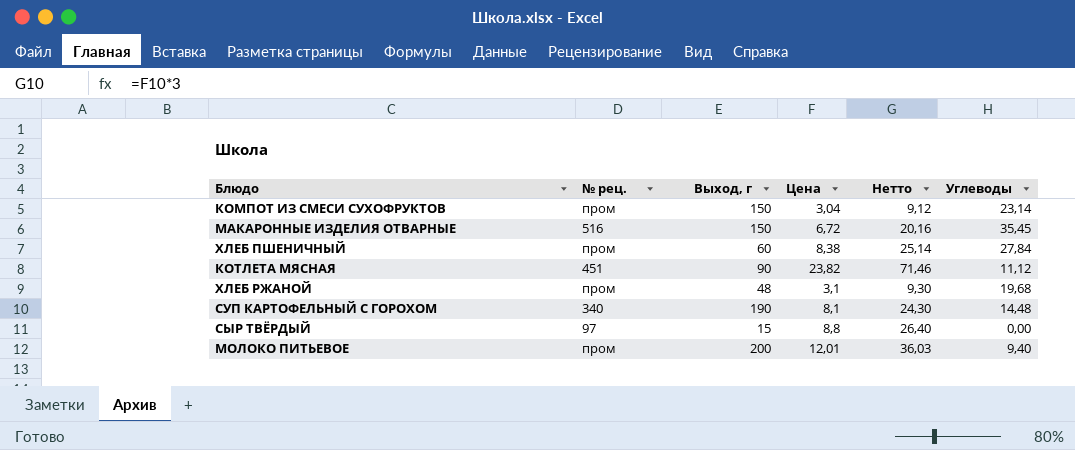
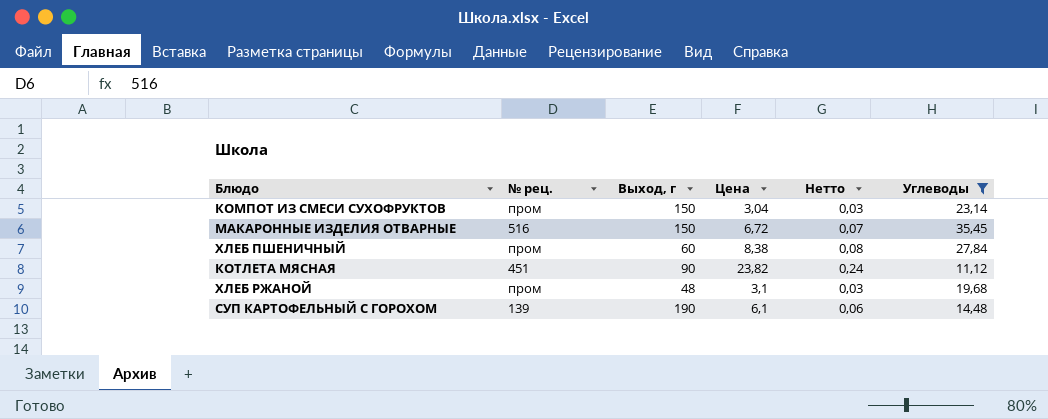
filter: none -> Углеводы >= 11,12
column Нетто | formula: [Цена] * 3 -> [Цена] * 0,01
СУП КАРТОФЕЛЬНЫЙ С ГОРОХОМ | № рец.: 340 -> 139
СУП КАРТОФЕЛЬНЫЙ С ГОРОХОМ | Цена: 8,1 -> 6,1

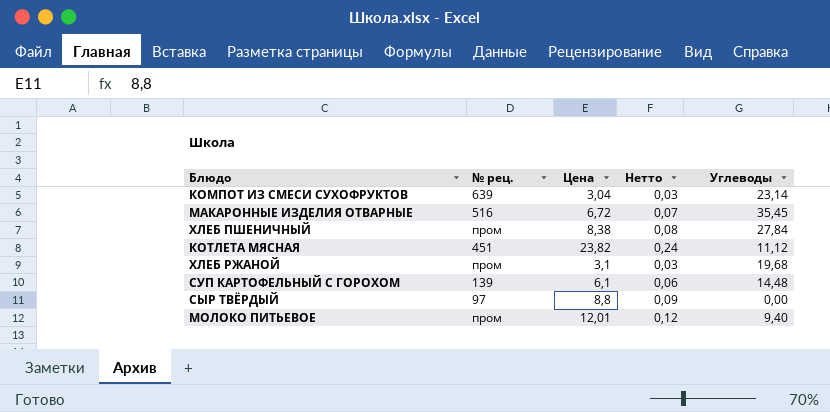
filter: Углеводы >= 11,12 -> none
column Выход, г | position: 3 -> none
КОМПОТ ИЗ СМЕСИ СУХОФРУКТОВ | № рец.: пром -> 639

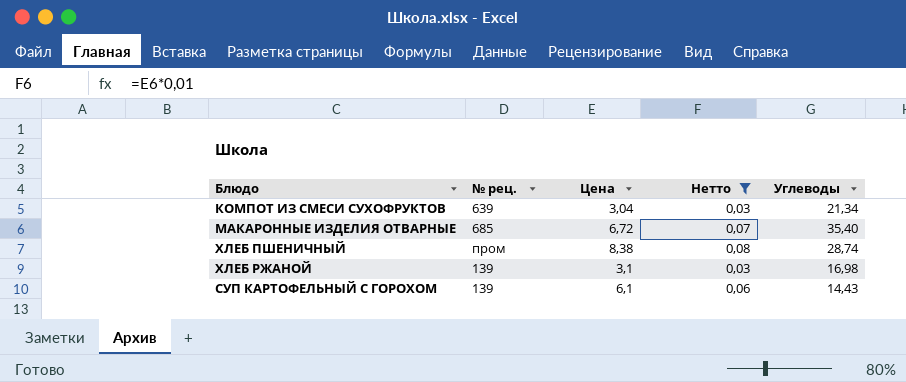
filter: none -> Нетто <= 0,08
КОМПОТ ИЗ СМЕСИ СУХОФРУКТОВ | Углеводы: 23,14 -> 21,34
МАКАРОННЫЕ ИЗДЕЛИЯ ОТВАРНЫЕ | № рец.: 516 -> 685
МАКАРОННЫЕ ИЗДЕЛИЯ ОТВАРНЫЕ | Углеводы: 35,45 -> 35,40
ХЛЕБ ПШЕНИЧНЫЙ | Углеводы: 27,84 -> 28,74
ХЛЕБ РЖАНОЙ | № рец.: пром -> 139
ХЛЕБ РЖАНОЙ | Углеводы: 19,68 -> 16,98
СУП КАРТОФЕЛЬНЫЙ С ГОРОХОМ | Углеводы: 14,48 -> 14,43

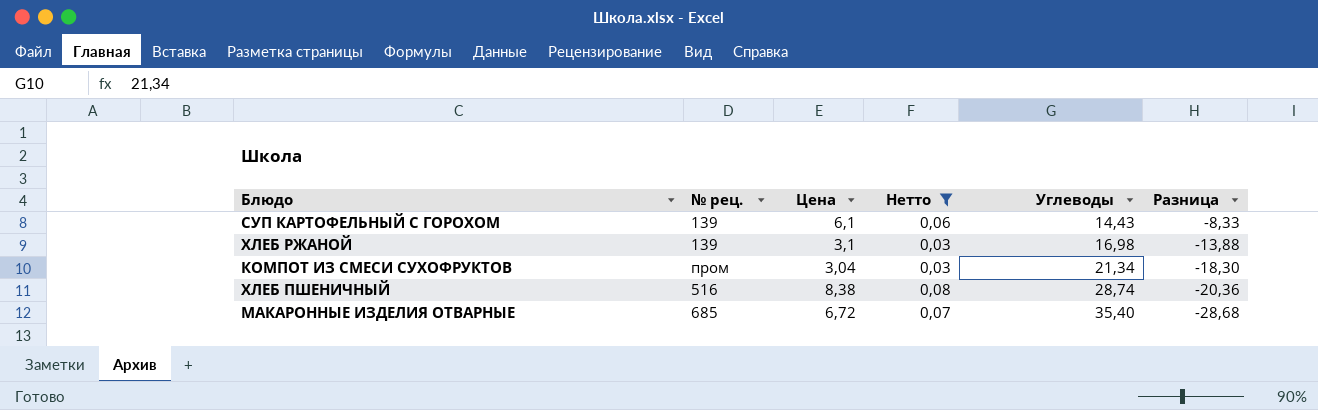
row order: none -> Углеводы ascending
column Разница | formula: none -> [Цена] - [Углеводы]
КОМПОТ ИЗ СМЕСИ СУХОФРУКТОВ | № рец.: 639 -> пром
ХЛЕБ ПШЕНИЧНЫЙ | № рец.: пром -> 516

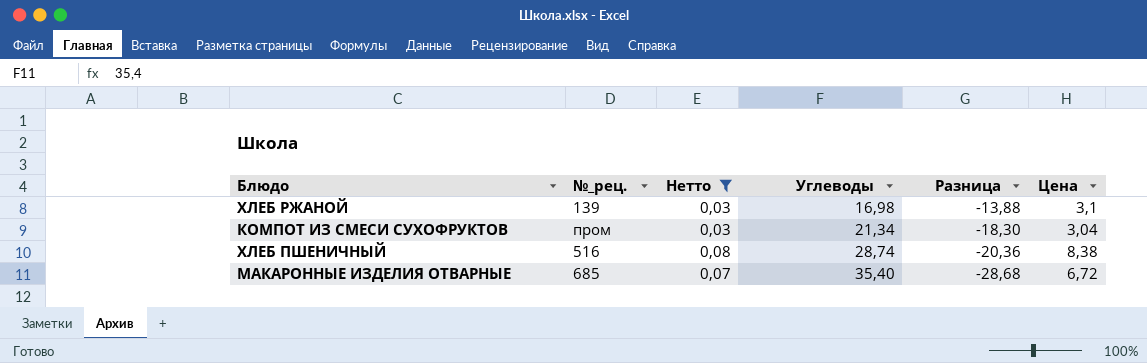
column name: № рец. -> №_рец.
column Цена | position: 3 -> 6
row СУП КАРТОФЕЛЬНЫЙ С ГОРОХОМ: 139 | 6,1 | 0,06 | 14,43 | -8,33 -> none

